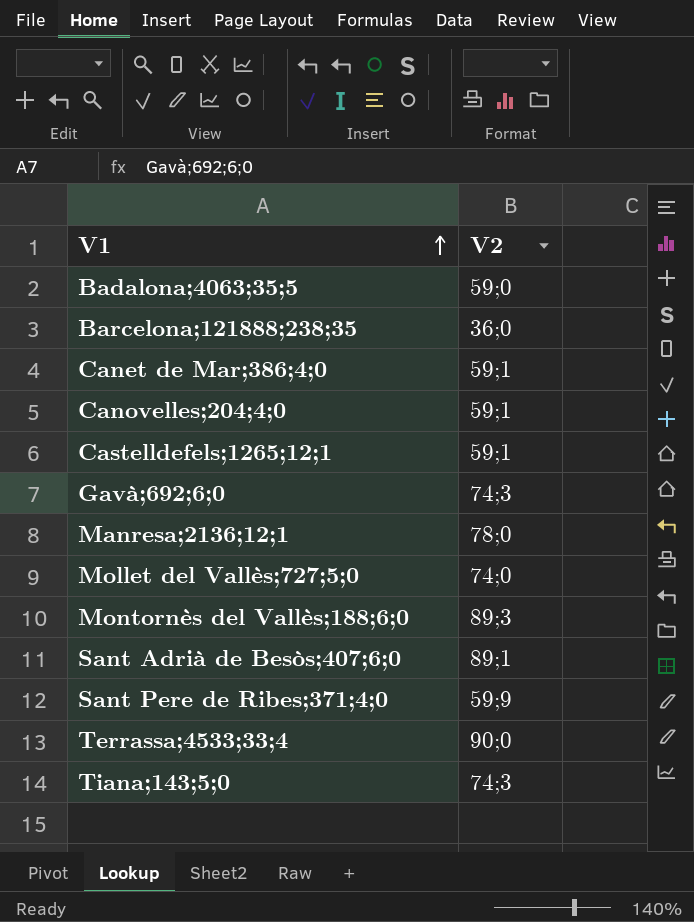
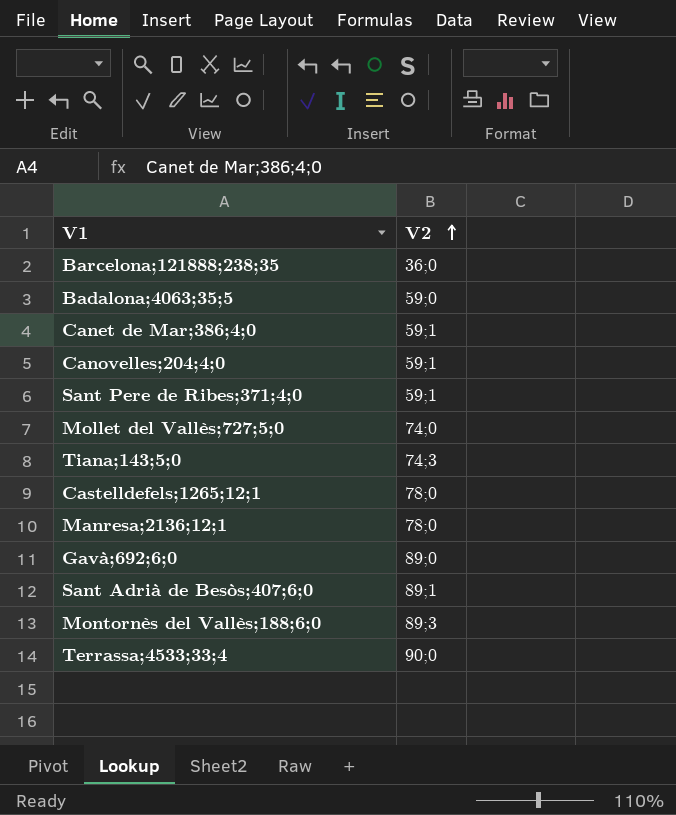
row order: V1 ascending -> V2 ascending
Sant Pere de Ribes;371;4;0 | V2: 59;9 -> 59;1
Castelldefels;1265;12;1 | V2: 59;1 -> 78;0
Gavà;692;6;0 | V2: 74;3 -> 89;0

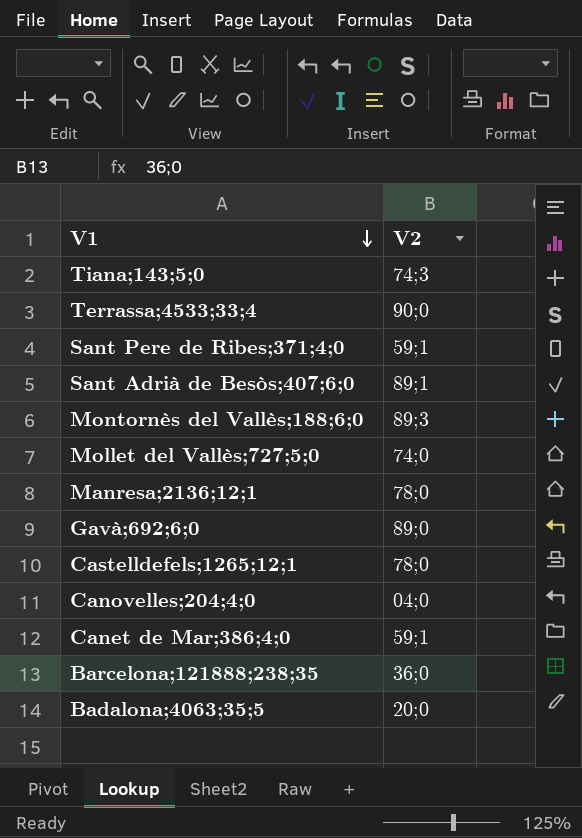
row order: V2 ascending -> V1 descending
Canovelles;204;4;0 | V2: 59;1 -> 04;0
Badalona;4063;35;5 | V2: 59;0 -> 20;0

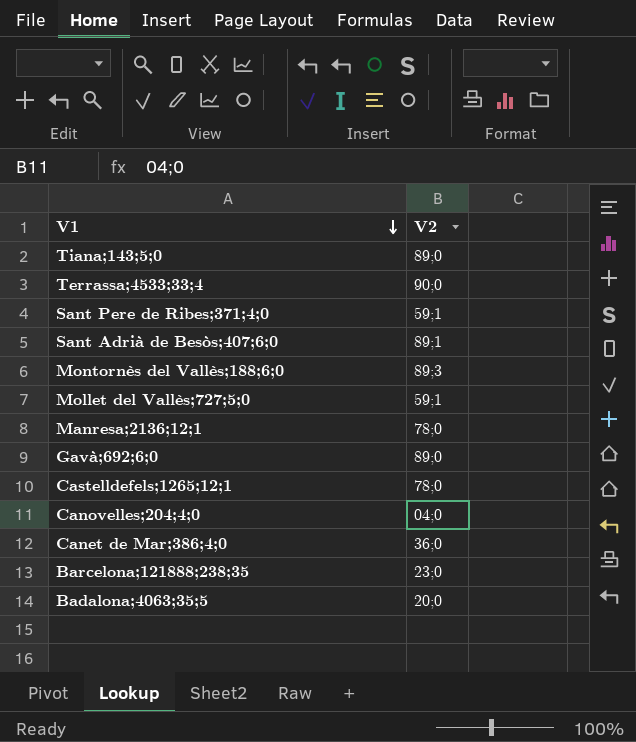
Tiana;143;5;0 | V2: 74;3 -> 89;0
Mollet del Vallès;727;5;0 | V2: 74;0 -> 59;1
Canet de Mar;386;4;0 | V2: 59;1 -> 36;0
Barcelona;121888;238;35 | V2: 36;0 -> 23;0

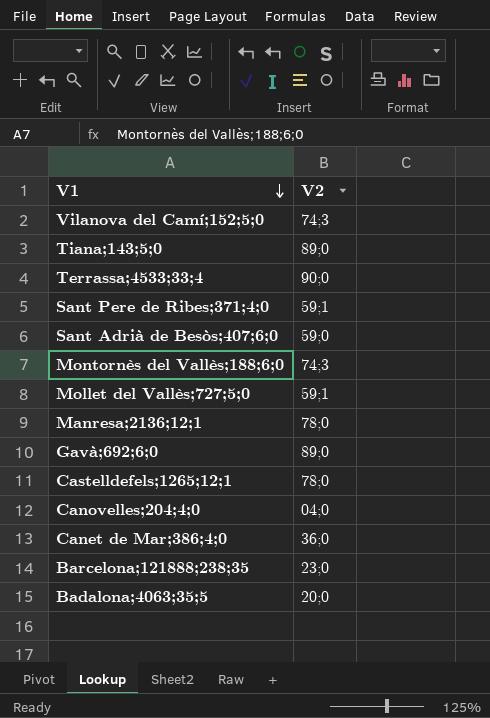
row Vilanova del Camí;152;5;0: none -> 74;3
Sant Adrià de Besòs;407;6;0 | V2: 89;1 -> 59;0
Montornès del Vallès;188;6;0 | V2: 89;3 -> 74;3

